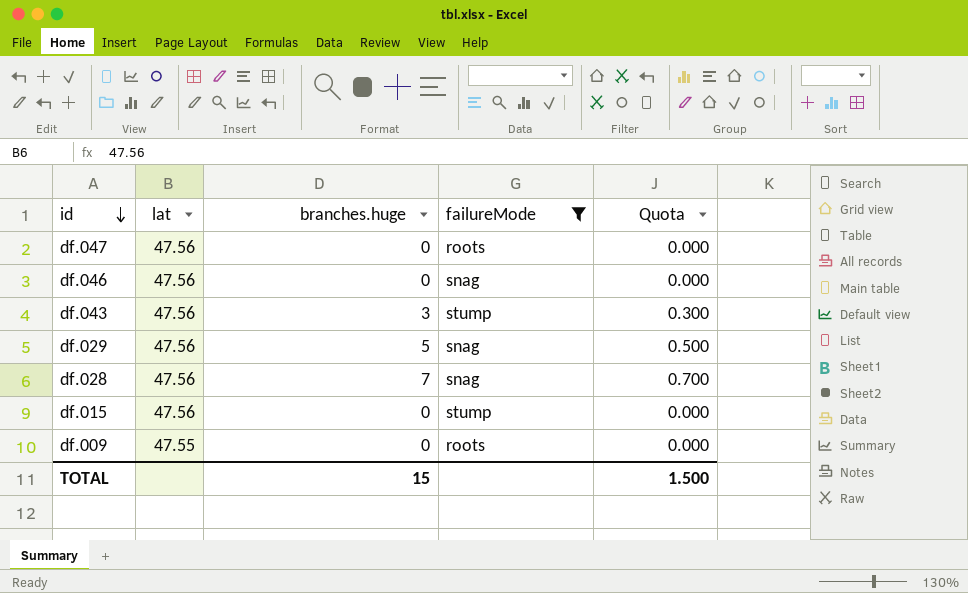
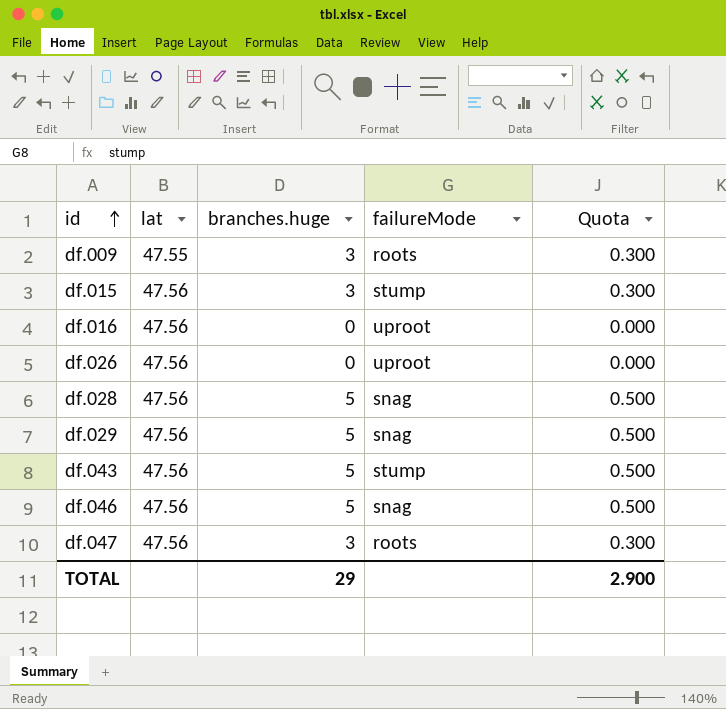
filter: failureMode != uproot -> none
row order: id descending -> id ascending
df.009 | branches.huge: 0 -> 3
df.009 | Quota: 0.000 -> 0.300
df.015 | branches.huge: 0 -> 3
df.015 | Quota: 0.000 -> 0.300
df.028 | branches.huge: 7 -> 5
df.028 | Quota: 0.700 -> 0.500
df.043 | branches.huge: 3 -> 5
df.043 | Quota: 0.300 -> 0.500
df.046 | branches.huge: 0 -> 5
df.046 | Quota: 0.000 -> 0.500
df.047 | branches.huge: 0 -> 3
df.047 | Quota: 0.000 -> 0.300
TOTAL | branches.huge: 15 -> 29
TOTAL | Quota: 1.500 -> 2.900

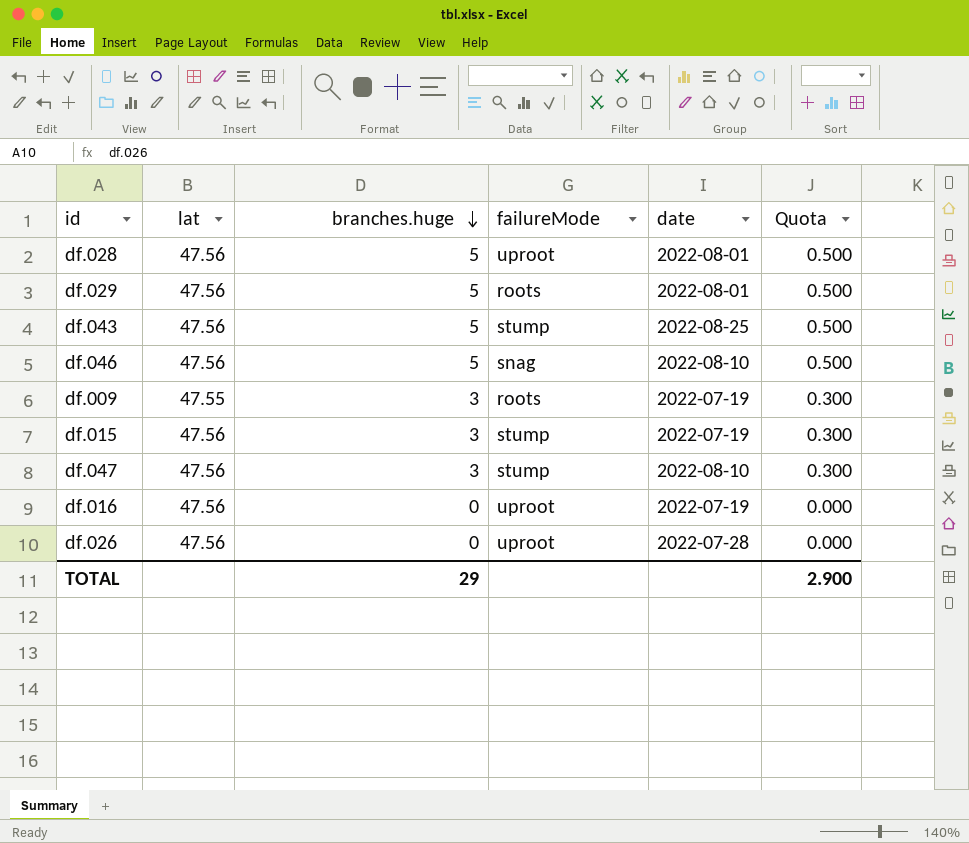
row order: id ascending -> branches.huge descending
column date | position: none -> 5
df.028 | failureMode: snag -> uproot
df.029 | failureMode: snag -> roots
df.047 | failureMode: roots -> stump

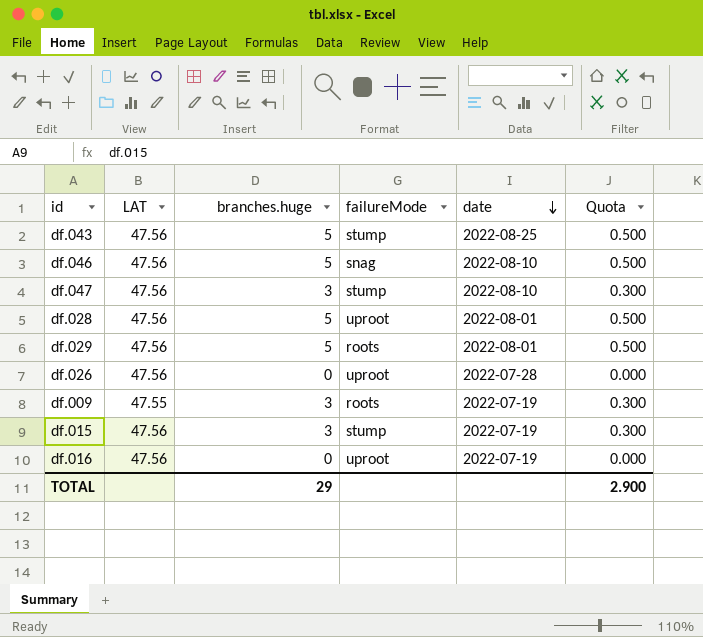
row order: branches.huge descending -> date descending
column name: lat -> LAT

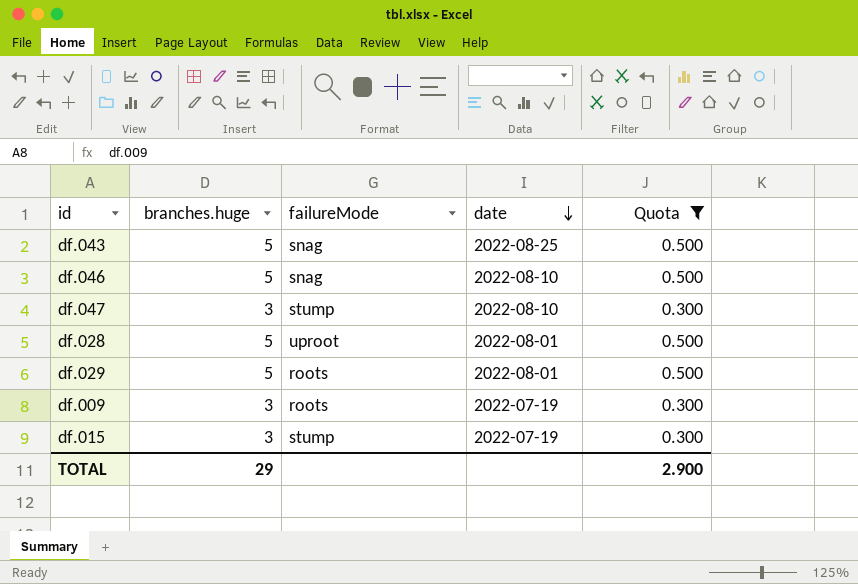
filter: none -> Quota != 0.000
column LAT | position: 2 -> none
df.043 | failureMode: stump -> snag

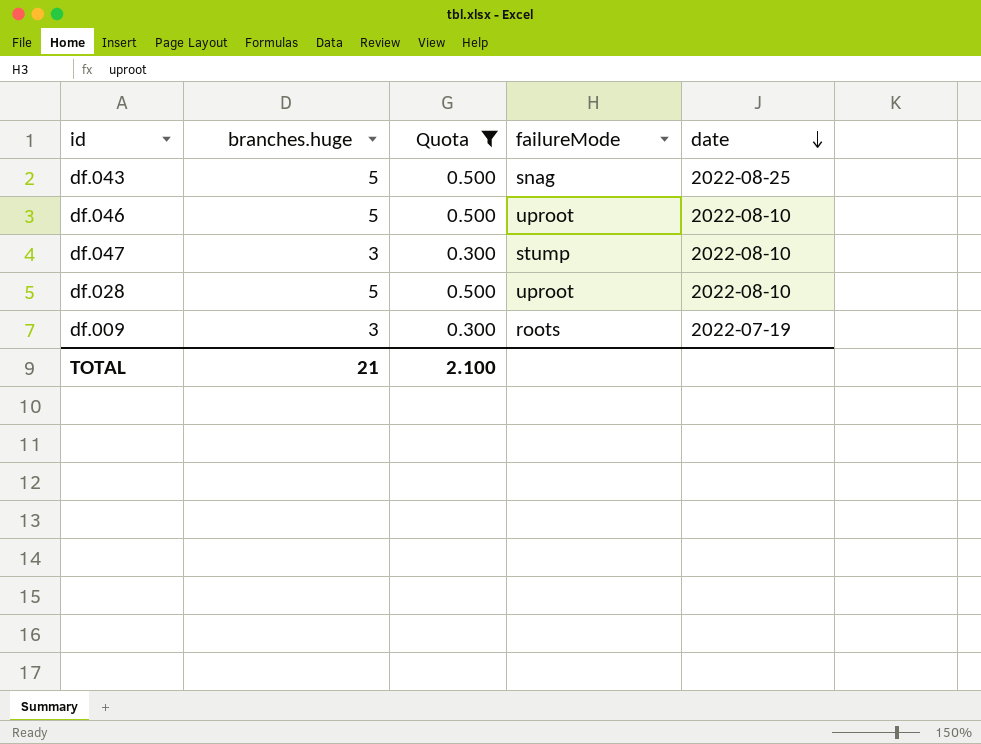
column Quota | position: 5 -> 3
row df.029: 5 | roots | 2022-08-01 | 0.500 -> none
row df.015: 3 | stump | 2022-07-19 | 0.300 -> none
df.046 | failureMode: snag -> uproot
df.028 | date: 2022-08-01 -> 2022-08-10
TOTAL | branches.huge: 29 -> 21
TOTAL | Quota: 2.900 -> 2.100

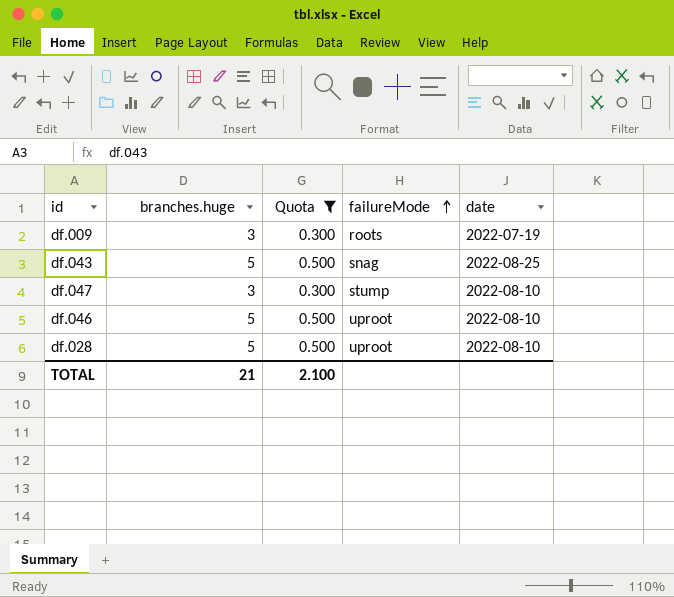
row order: date descending -> failureMode ascending

